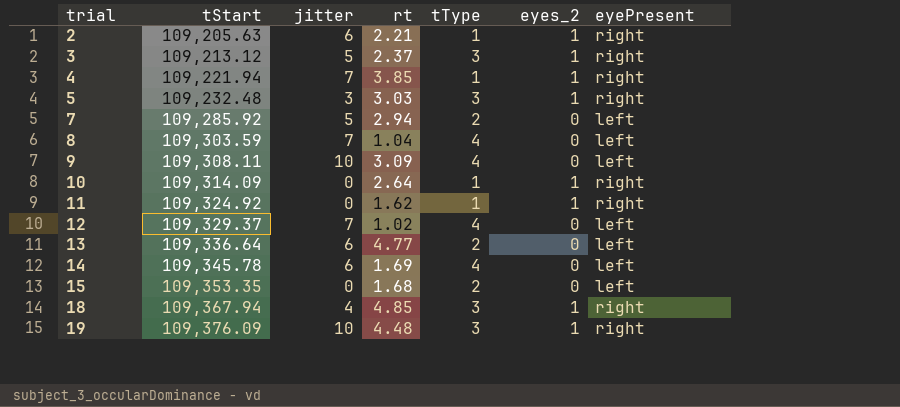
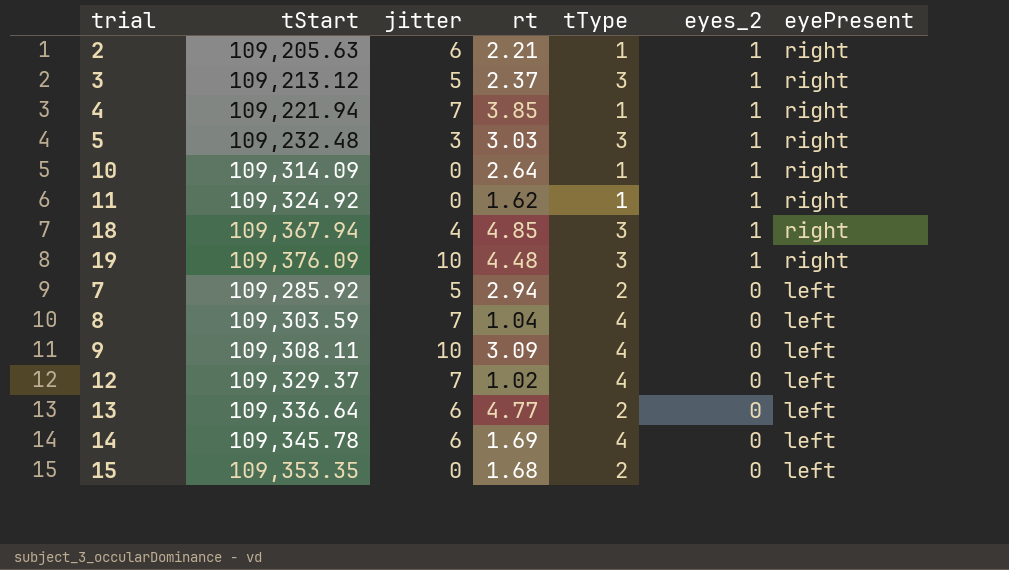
row order: trial ascending -> eyes_2 descending

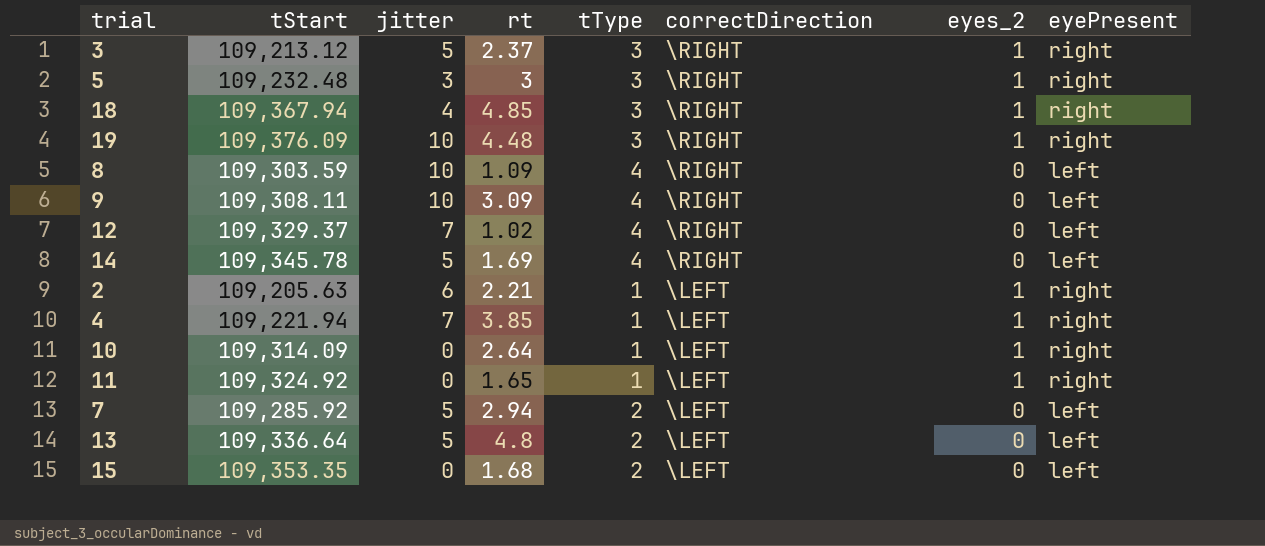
row order: eyes_2 descending -> correctDirection descending
column correctDirection | position: none -> 6
5 | rt: 3.03 -> 3
8 | jitter: 7 -> 10
8 | rt: 1.04 -> 1.09
14 | jitter: 6 -> 5
11 | rt: 1.62 -> 1.65
13 | jitter: 6 -> 5
13 | rt: 4.77 -> 4.8

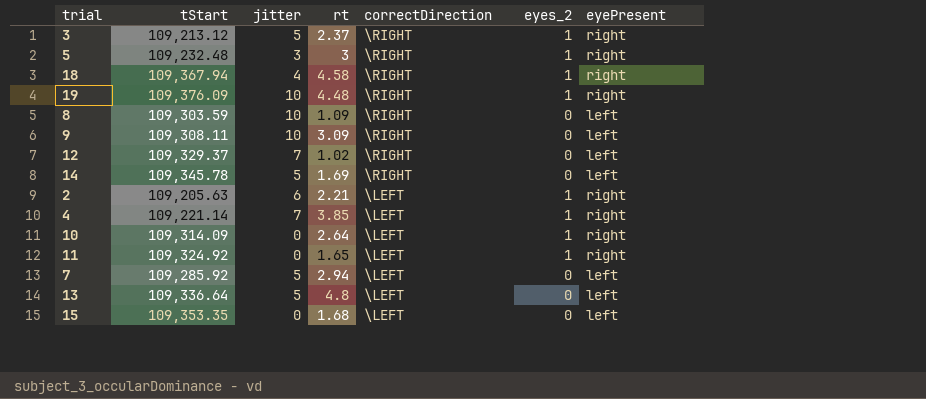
column tType | position: 5 -> none
18 | rt: 4.85 -> 4.58
4 | tStart: 109,221.94 -> 109,221.14

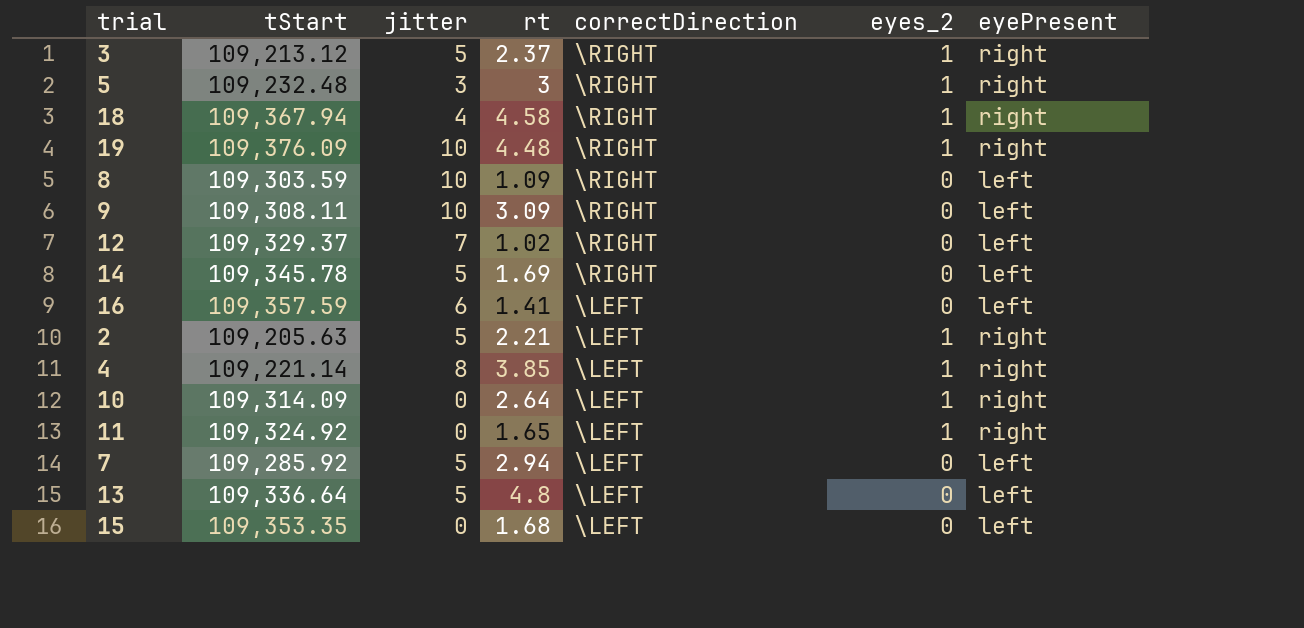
row 16: none -> 109,357.59 | 6 | 1.41 | \LEFT | 0 | left
2 | jitter: 6 -> 5
4 | jitter: 7 -> 8

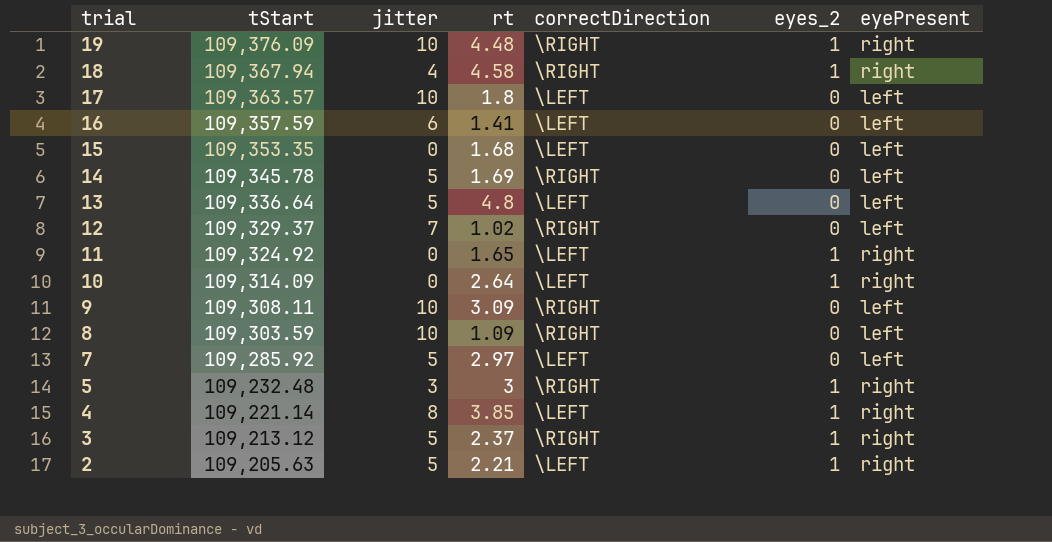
row order: correctDirection descending -> trial descending
row 17: none -> 109,363.57 | 10 | 1.8 | \LEFT | 0 | left
7 | rt: 2.94 -> 2.97

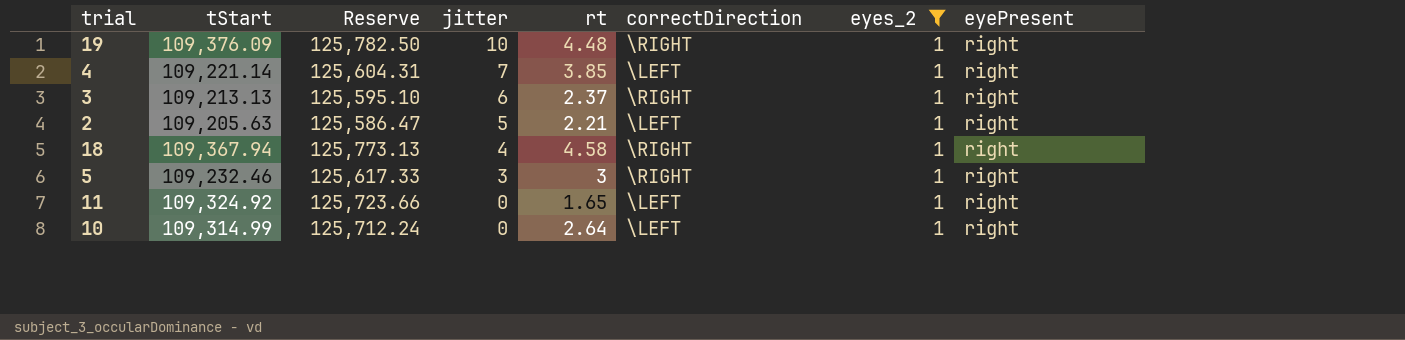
filter: none -> eyes_2 = 1
row order: trial descending -> jitter descending
column Reserve | formula: none -> [tStart] * 1.15
4 | jitter: 8 -> 7
3 | tStart: 109,213.12 -> 109,213.13
3 | jitter: 5 -> 6
5 | tStart: 109,232.48 -> 109,232.46
10 | tStart: 109,314.09 -> 109,314.99

